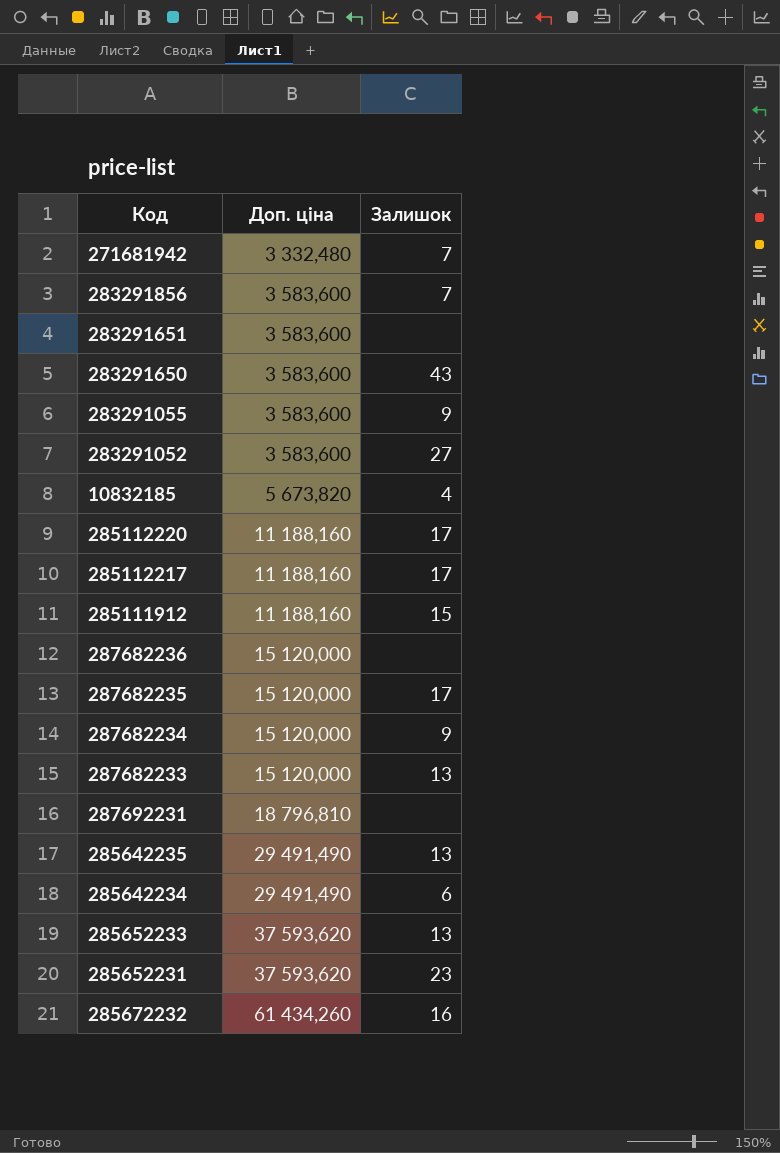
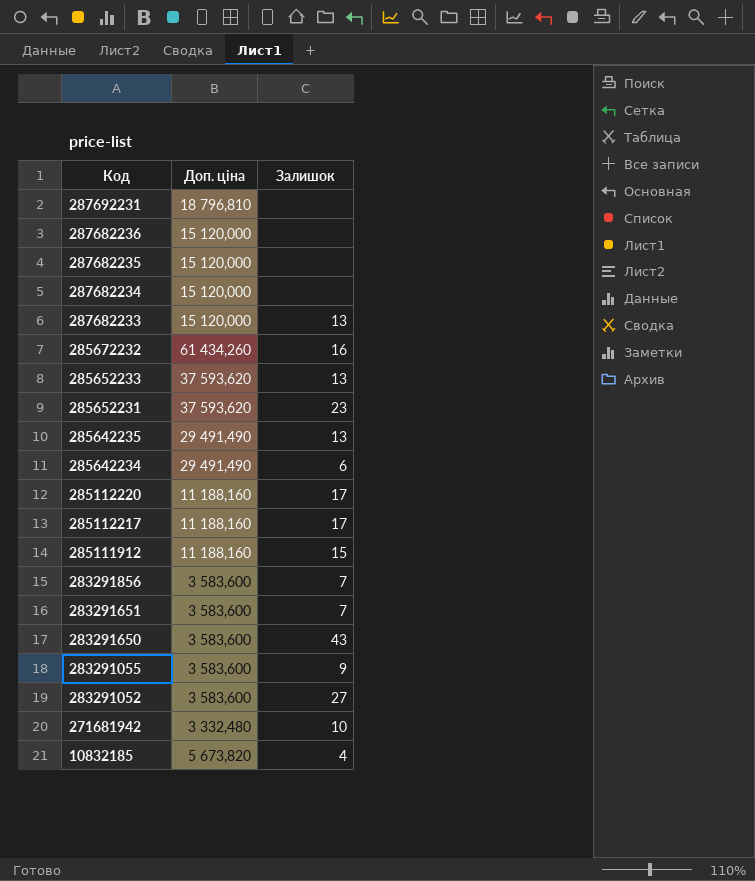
row order: Доп. ціна ascending -> Код descending
287682235 | Залишок: 17 -> none
287682234 | Залишок: 9 -> none
283291651 | Залишок: none -> 7
271681942 | Залишок: 7 -> 10

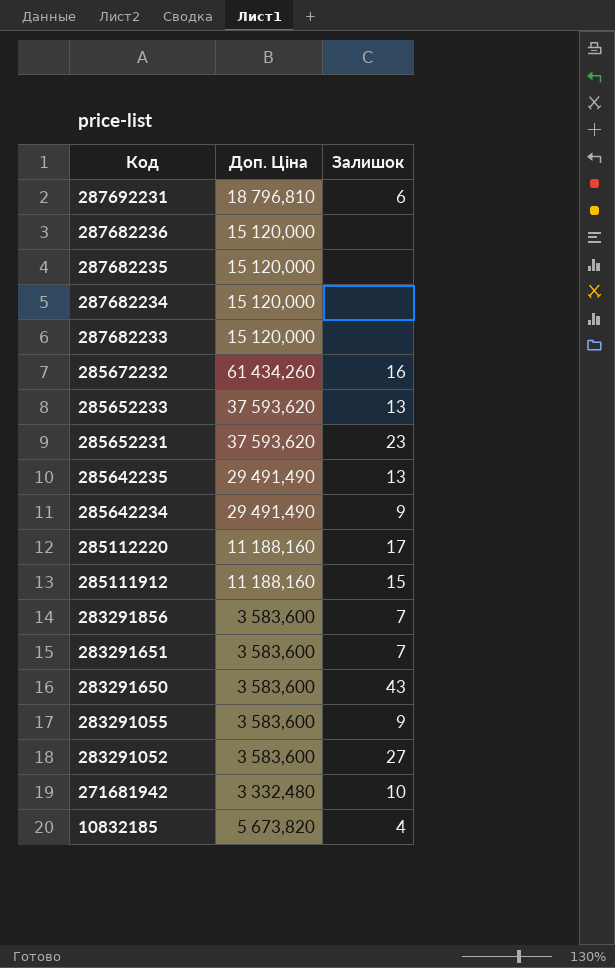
column name: Доп. ціна -> Доп. Ціна
row 285112217: 11 188,160 | 17 -> none
287692231 | Залишок: none -> 6
287682233 | Залишок: 13 -> none
285642234 | Залишок: 6 -> 9

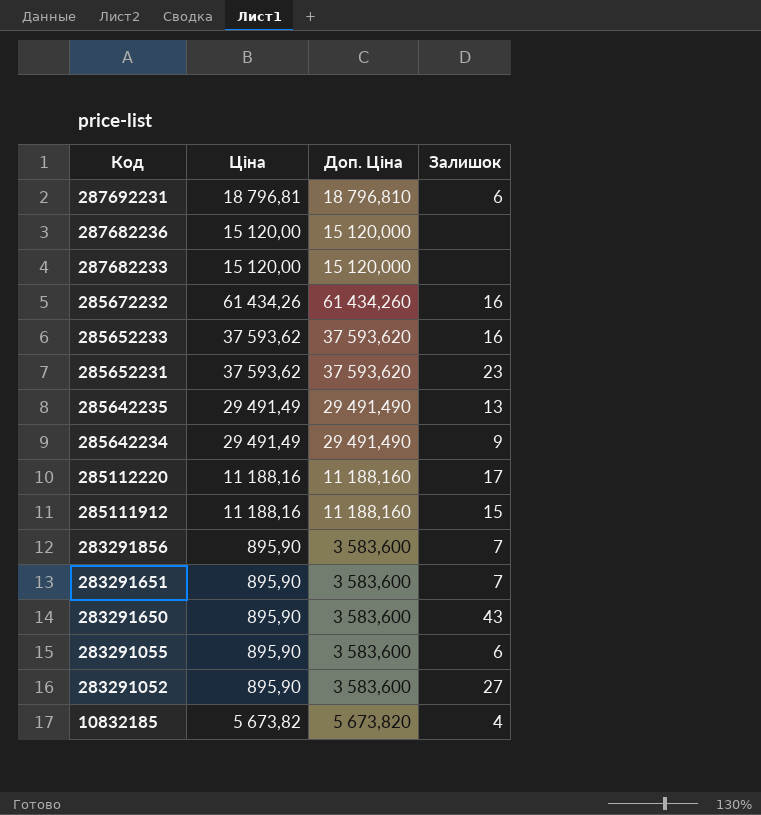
column Ціна | position: none -> 2
row 287682235: 15 120,000 | none -> none
row 287682234: 15 120,000 | none -> none
row 271681942: 3 332,480 | 10 -> none
285652233 | Залишок: 13 -> 16
283291055 | Залишок: 9 -> 6

